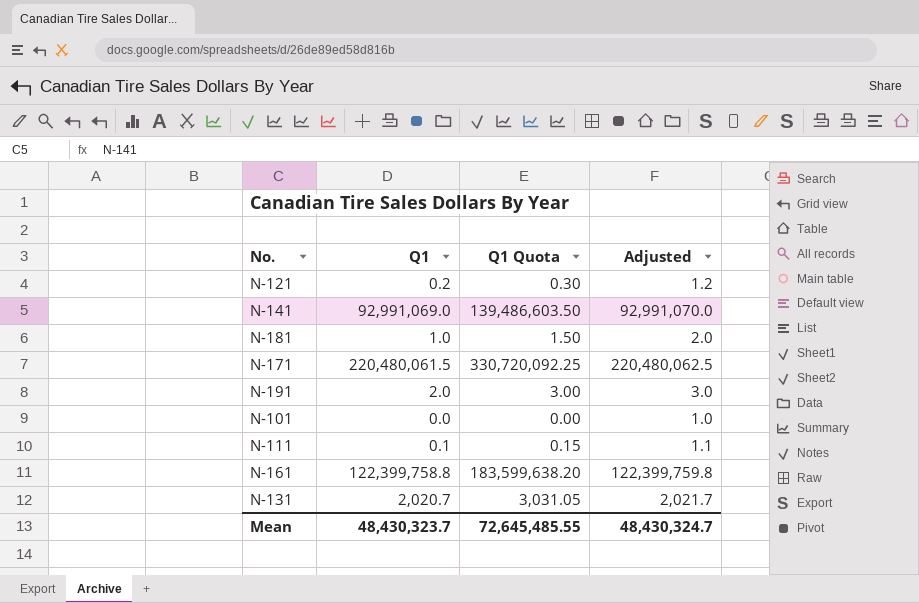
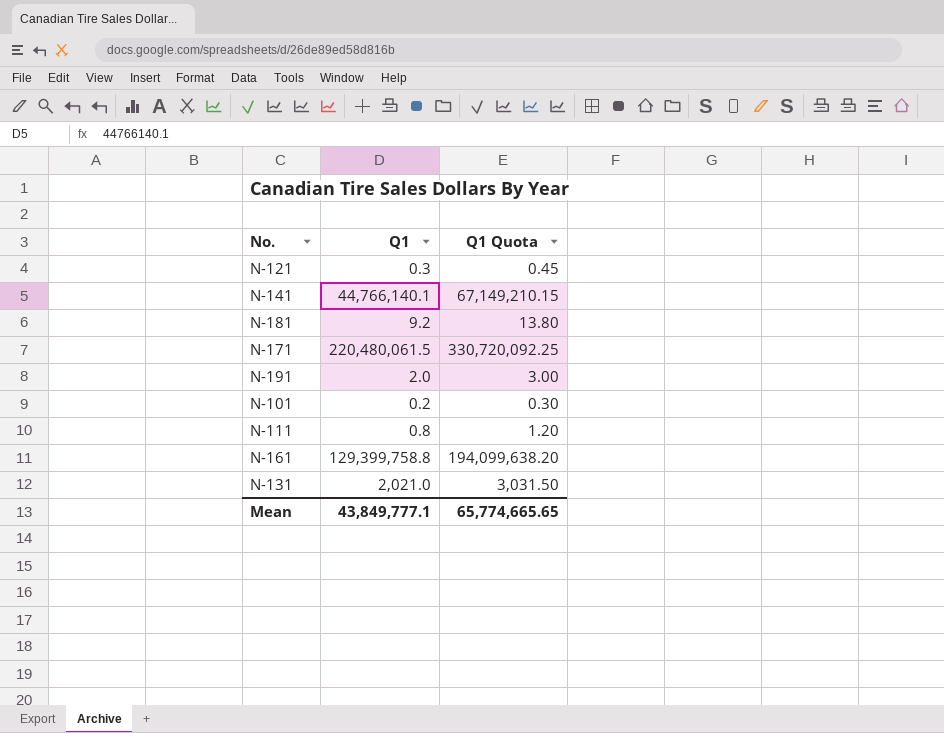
column Adjusted | formula: [Q1] + 1 -> none
N-121 | Q1: 0.2 -> 0.3
N-121 | Q1 Quota: 0.30 -> 0.45
N-141 | Q1: 92,991,069.0 -> 44,766,140.1
N-141 | Q1 Quota: 139,486,603.50 -> 67,149,210.15
N-181 | Q1: 1.0 -> 9.2
N-181 | Q1 Quota: 1.50 -> 13.80
N-101 | Q1: 0.0 -> 0.2
N-101 | Q1 Quota: 0.00 -> 0.30
N-111 | Q1: 0.1 -> 0.8
N-111 | Q1 Quota: 0.15 -> 1.20
N-161 | Q1: 122,399,758.8 -> 129,399,758.8
N-161 | Q1 Quota: 183,599,638.20 -> 194,099,638.20
N-131 | Q1: 2,020.7 -> 2,021.0
N-131 | Q1 Quota: 3,031.05 -> 3,031.50
Mean | Q1: 48,430,323.7 -> 43,849,777.1
Mean | Q1 Quota: 72,645,485.55 -> 65,774,665.65

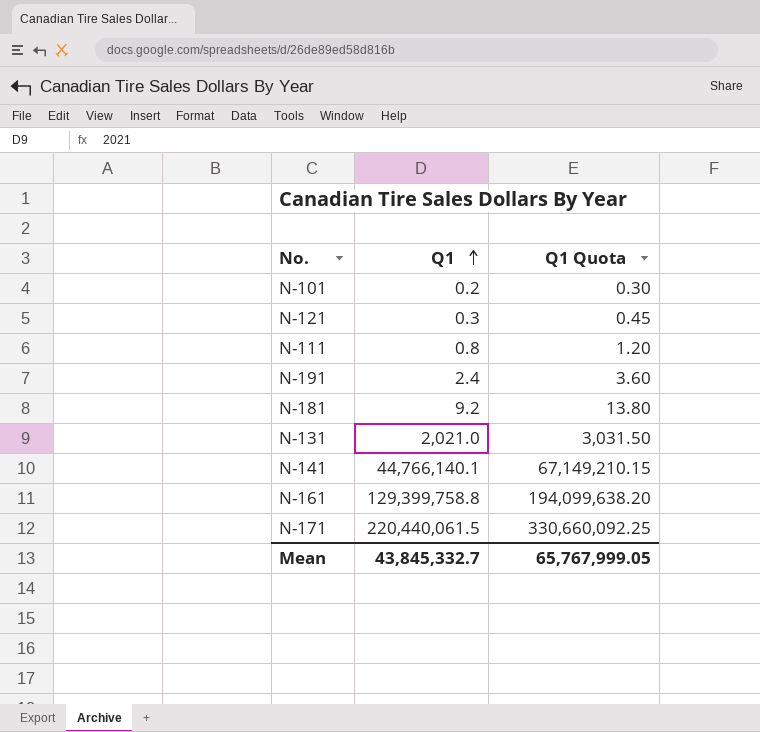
row order: none -> Q1 ascending
N-191 | Q1: 2.0 -> 2.4
N-191 | Q1 Quota: 3.00 -> 3.60
N-171 | Q1: 220,480,061.5 -> 220,440,061.5
N-171 | Q1 Quota: 330,720,092.25 -> 330,660,092.25
Mean | Q1: 43,849,777.1 -> 43,845,332.7
Mean | Q1 Quota: 65,774,665.65 -> 65,767,999.05

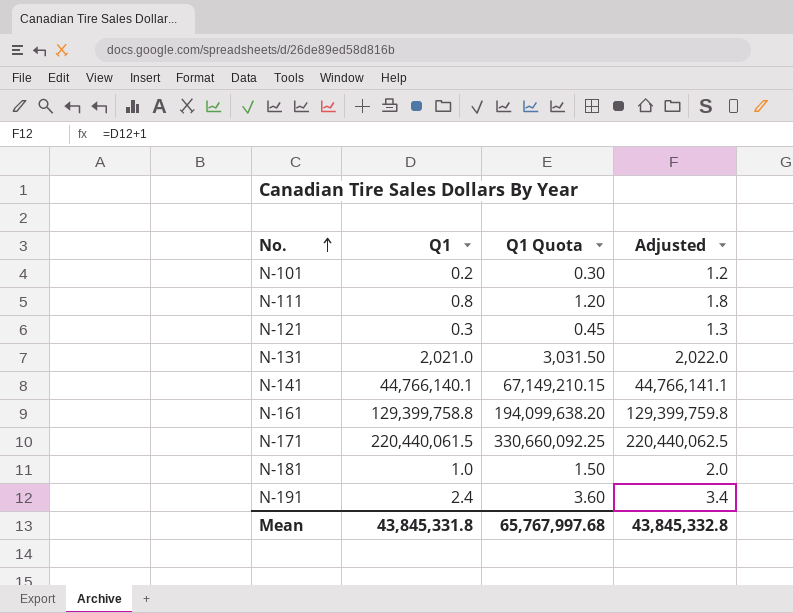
row order: Q1 ascending -> No. ascending
column Adjusted | formula: none -> [Q1] + 1
N-181 | Q1: 9.2 -> 1.0
N-181 | Q1 Quota: 13.80 -> 1.50
Mean | Q1: 43,845,332.7 -> 43,845,331.8
Mean | Q1 Quota: 65,767,999.05 -> 65,767,997.68

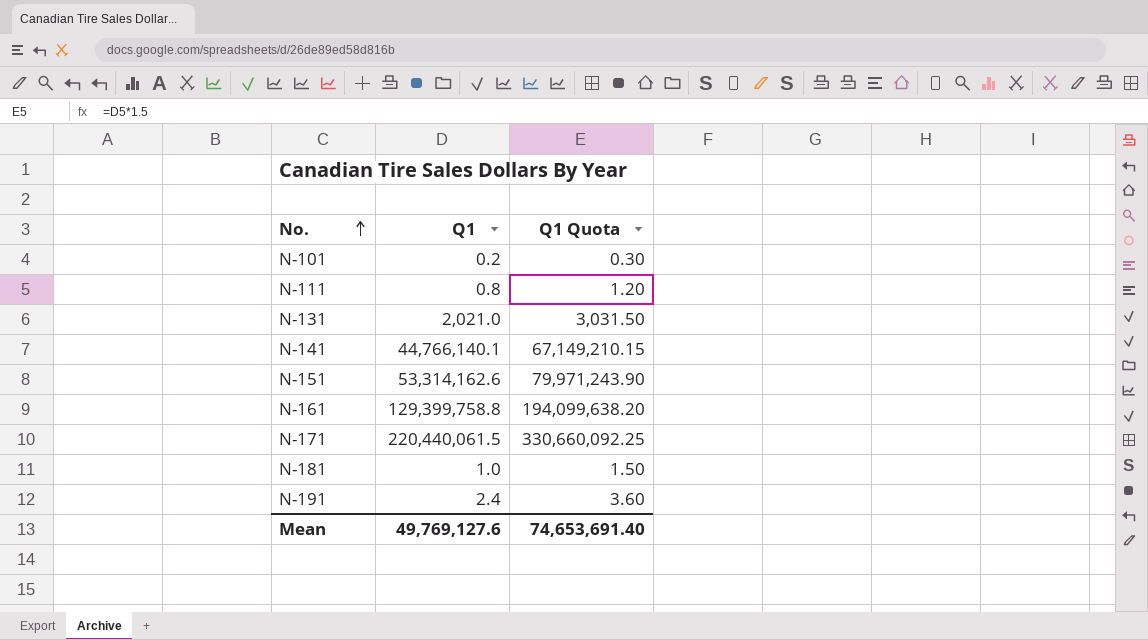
column Adjusted | formula: [Q1] + 1 -> none
row N-121: 0.3 | 0.45 | 1.3 -> none
row N-151: none -> 53,314,162.6 | 79,971,243.90
Mean | Q1: 43,845,331.8 -> 49,769,127.6
Mean | Q1 Quota: 65,767,997.68 -> 74,653,691.40

